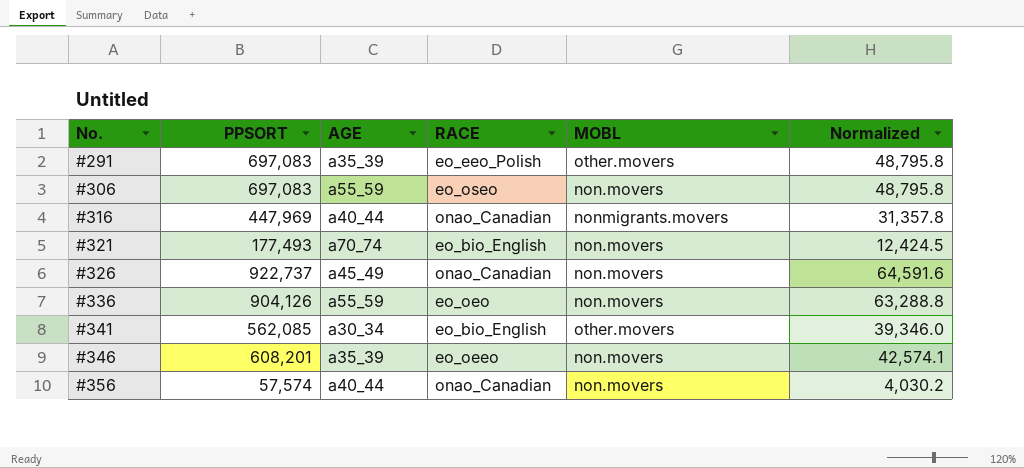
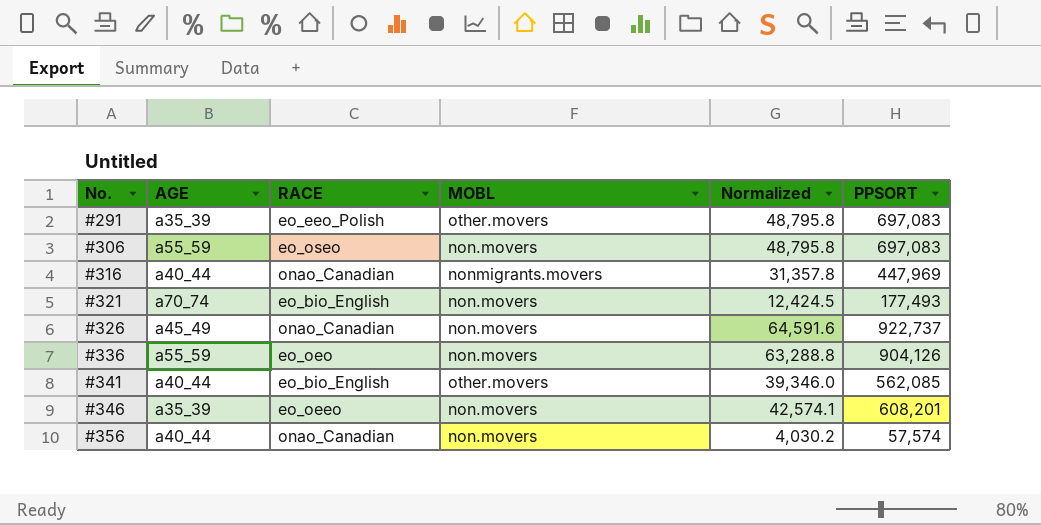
column PPSORT | position: 2 -> 6
#341 | AGE: a30_34 -> a40_44

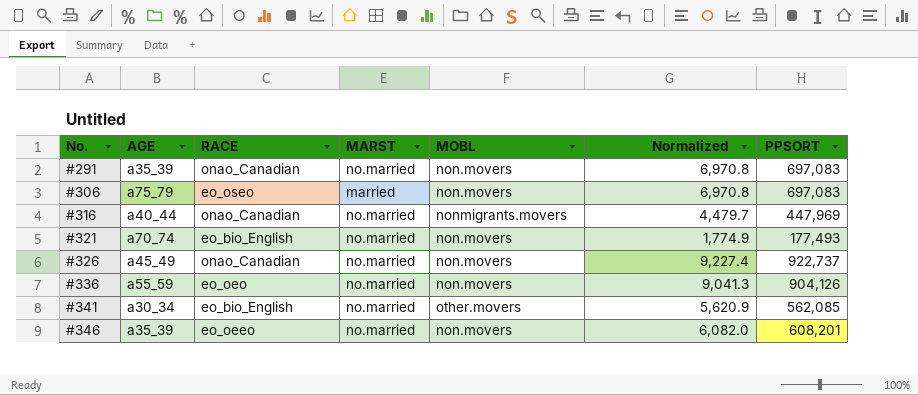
column MARST | position: none -> 4
column Normalized | formula: [PPSORT] * 0.07 -> [PPSORT] * 0.01
row #356: a40_44 | onao_Canadian | non.movers | 4,030.2 | 57,574 -> none
#291 | RACE: eo_eeo_Polish -> onao_Canadian
#291 | MOBL: other.movers -> non.movers
#306 | AGE: a55_59 -> a75_79
#341 | AGE: a40_44 -> a30_34

